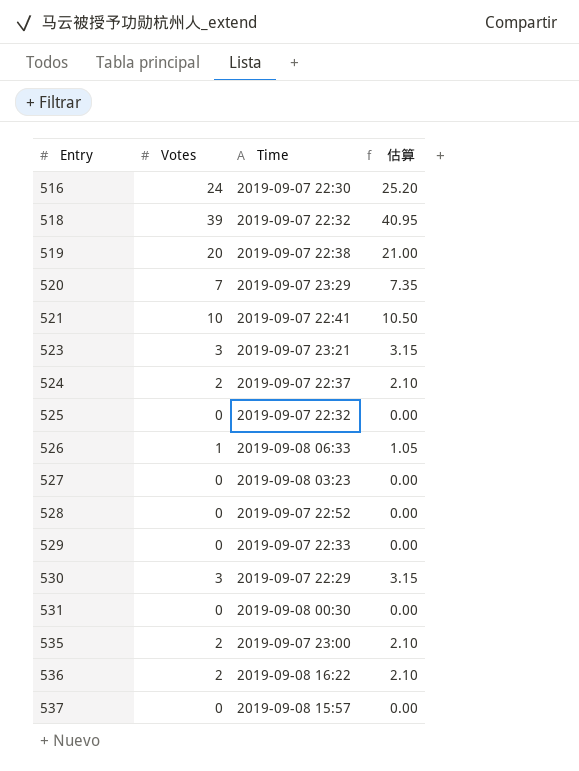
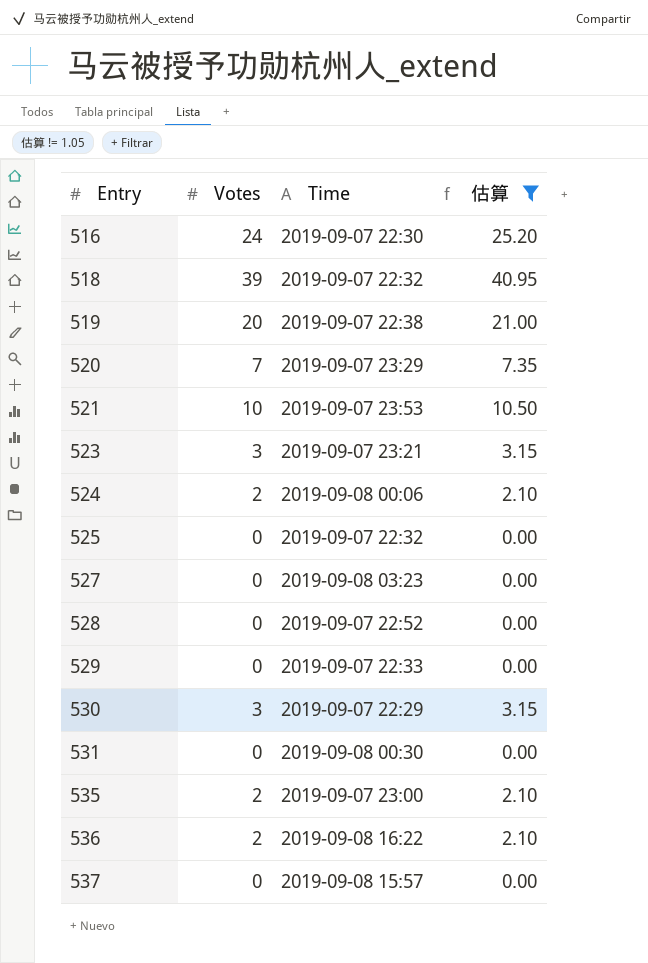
filter: none -> 估算 != 1.05
521 | Time: 2019-09-07 22:41 -> 2019-09-07 23:53
524 | Time: 2019-09-07 22:37 -> 2019-09-08 00:06

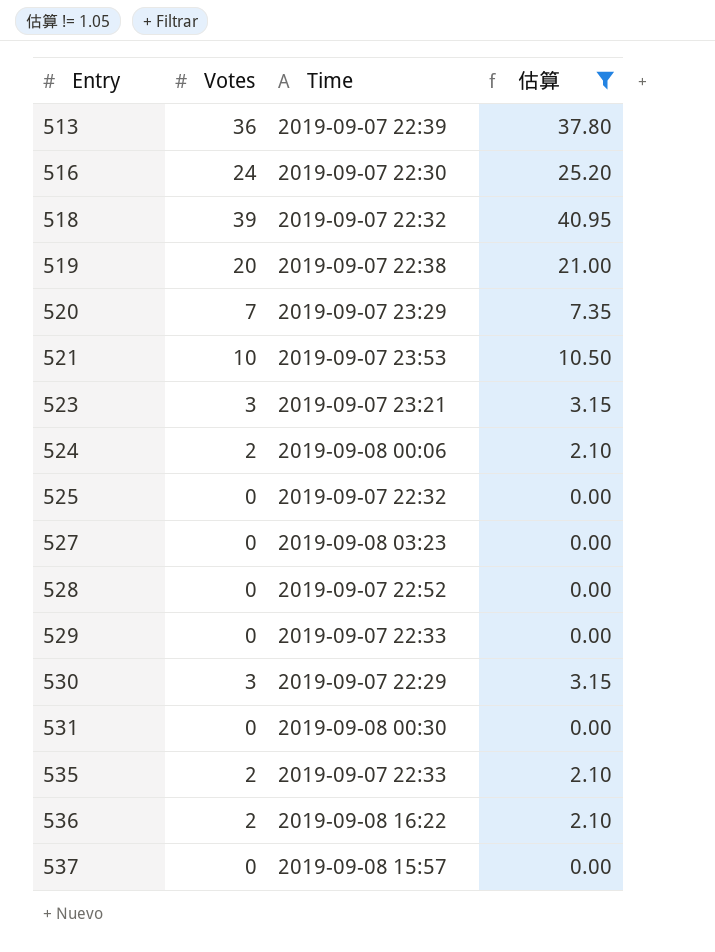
row 513: none -> 36 | 2019-09-07 22:39 | 37.80
535 | Time: 2019-09-07 23:00 -> 2019-09-07 22:33

